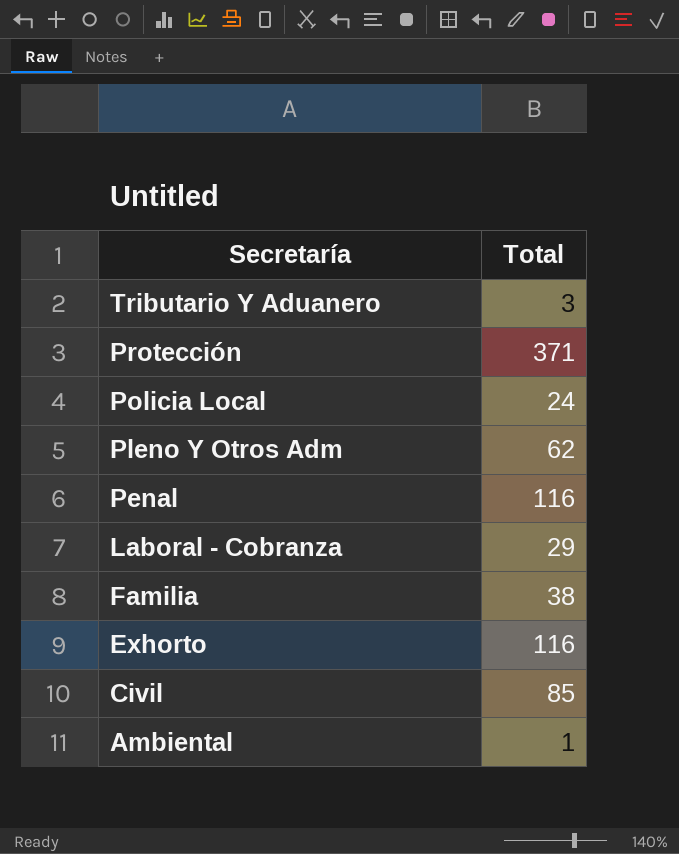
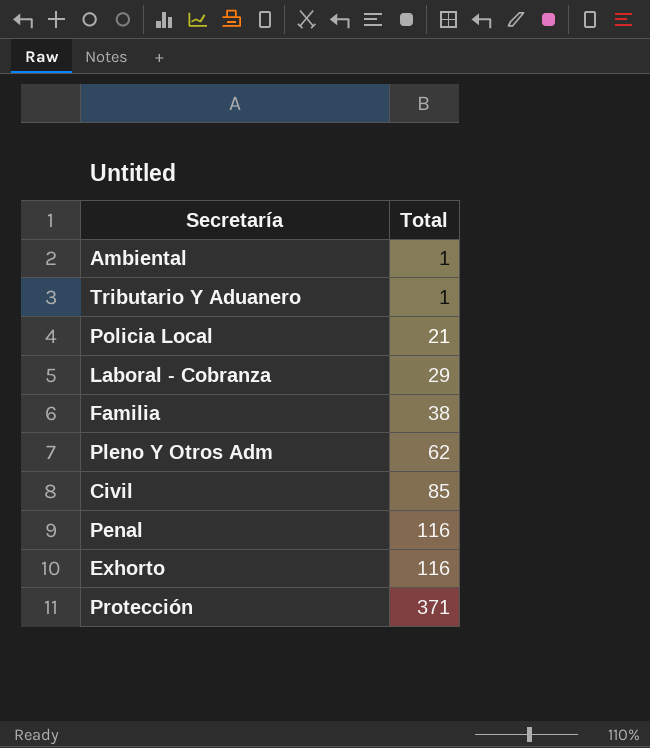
row order: Secretaría descending -> Total ascending
Tributario Y Aduanero | Total: 3 -> 1
Policia Local | Total: 24 -> 21

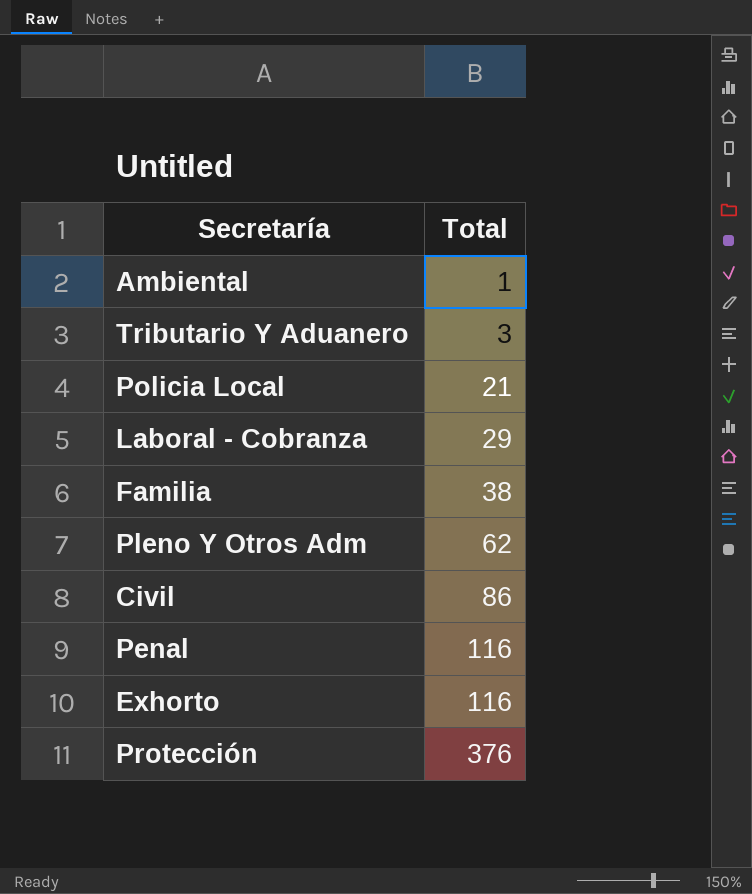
Tributario Y Aduanero | Total: 1 -> 3
Civil | Total: 85 -> 86
Protección | Total: 371 -> 376

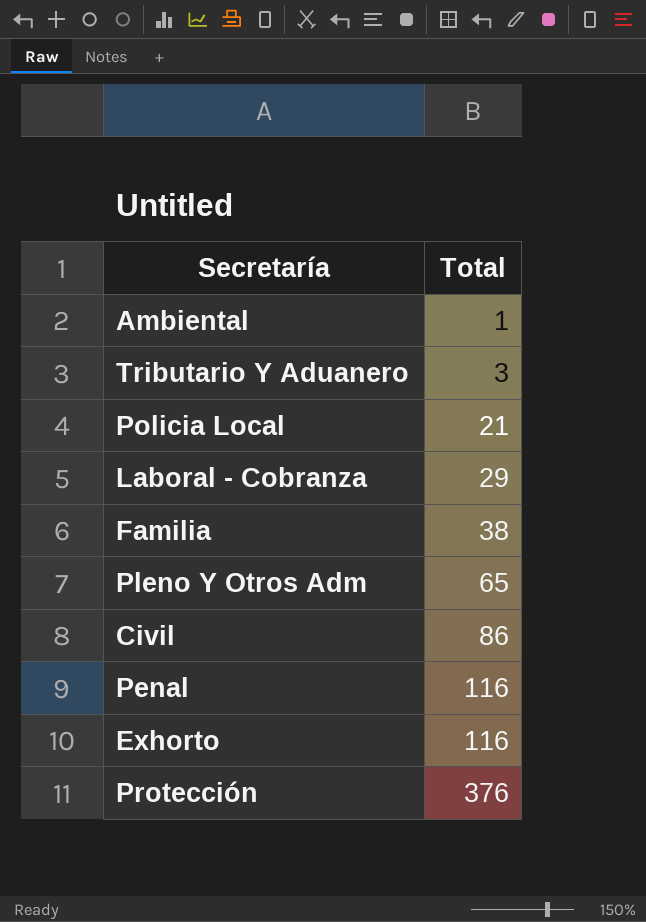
Pleno Y Otros Adm | Total: 62 -> 65

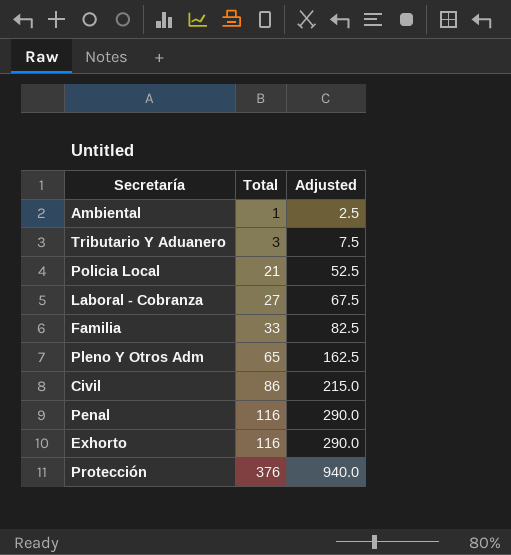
column Adjusted | formula: none -> [Total] * 2.5
Laboral - Cobranza | Total: 29 -> 27
Familia | Total: 38 -> 33

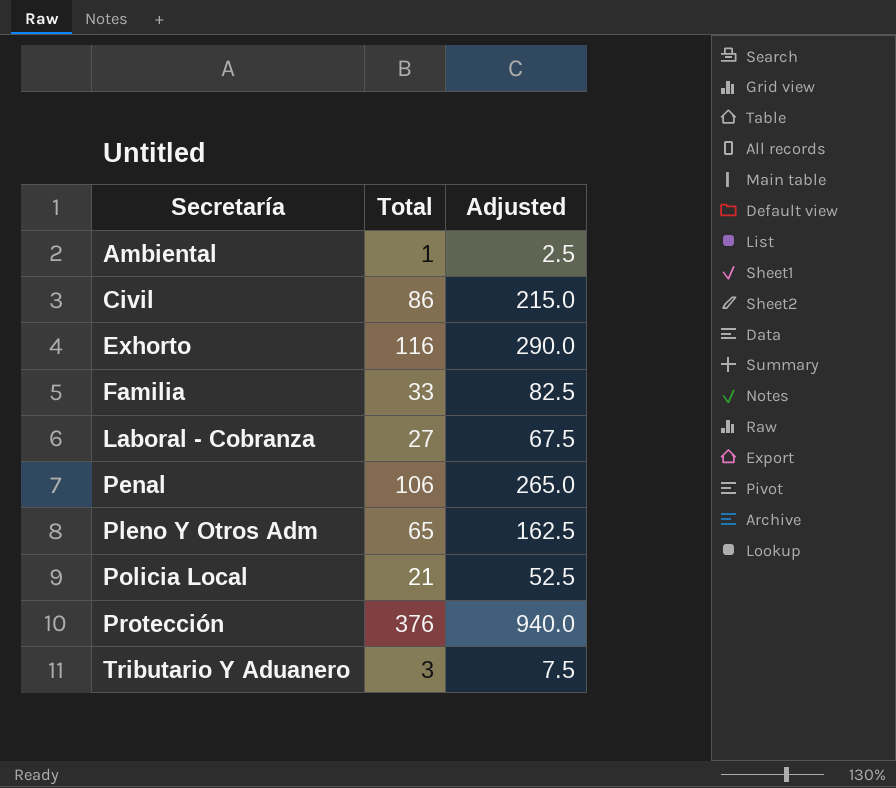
row order: Total ascending -> Secretaría ascending
Penal | Total: 116 -> 106
Penal | Adjusted: 290.0 -> 265.0

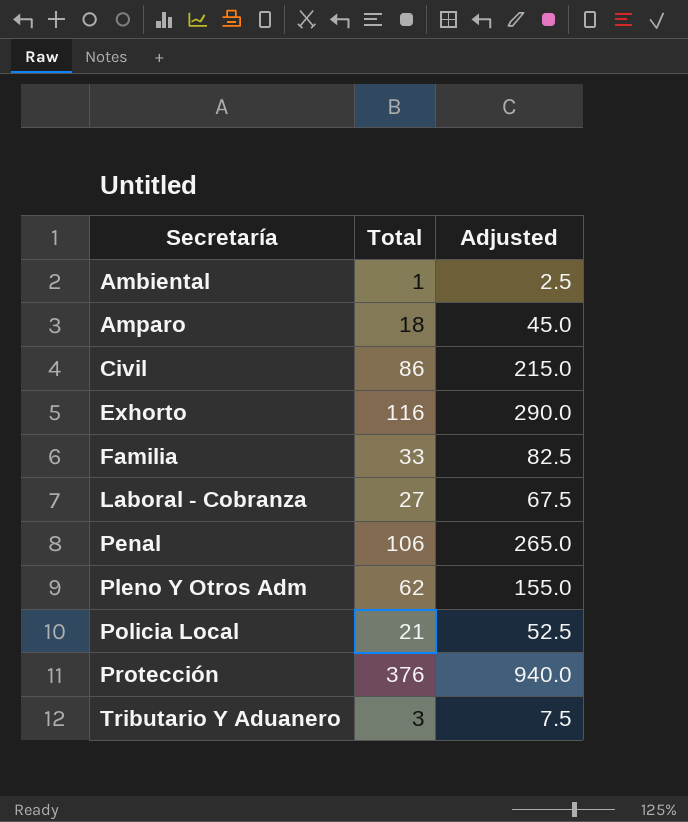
row Amparo: none -> 18 | 45.0
Pleno Y Otros Adm | Total: 65 -> 62
Pleno Y Otros Adm | Adjusted: 162.5 -> 155.0

